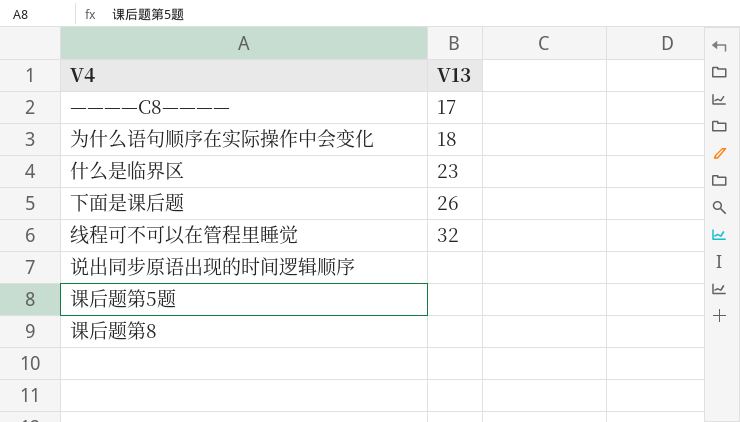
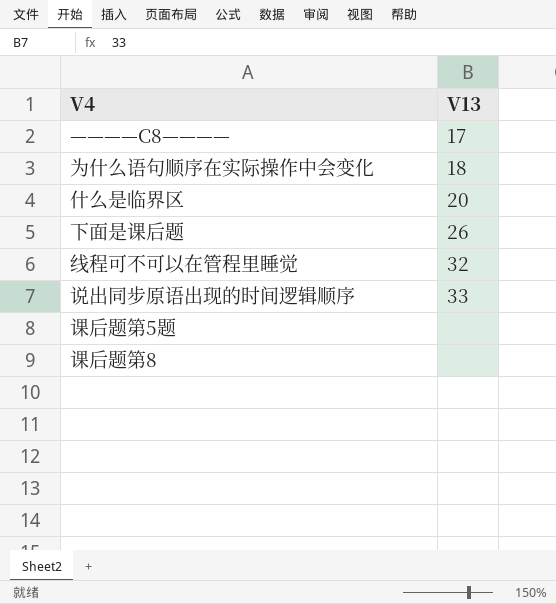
什么是临界区 | V13: 23 -> 20
说出同步原语出现的时间逻辑顺序 | V13: none -> 33

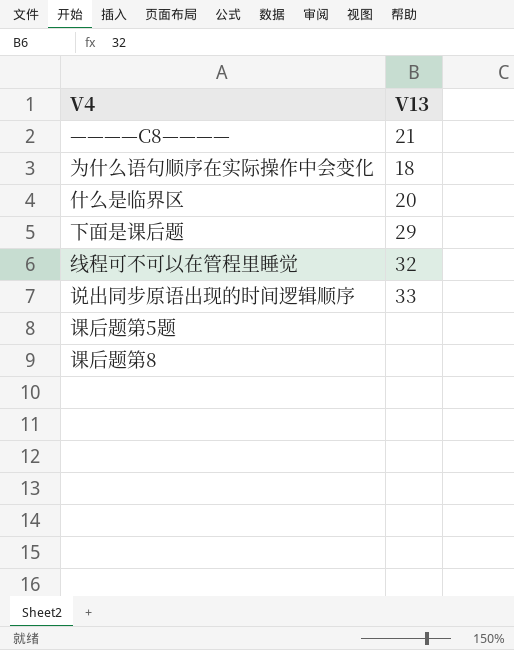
————C8———— | V13: 17 -> 21
下面是课后题 | V13: 26 -> 29

